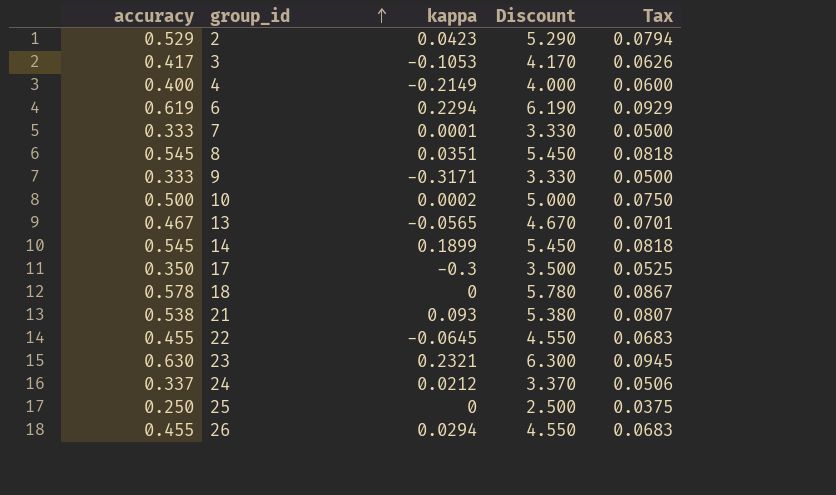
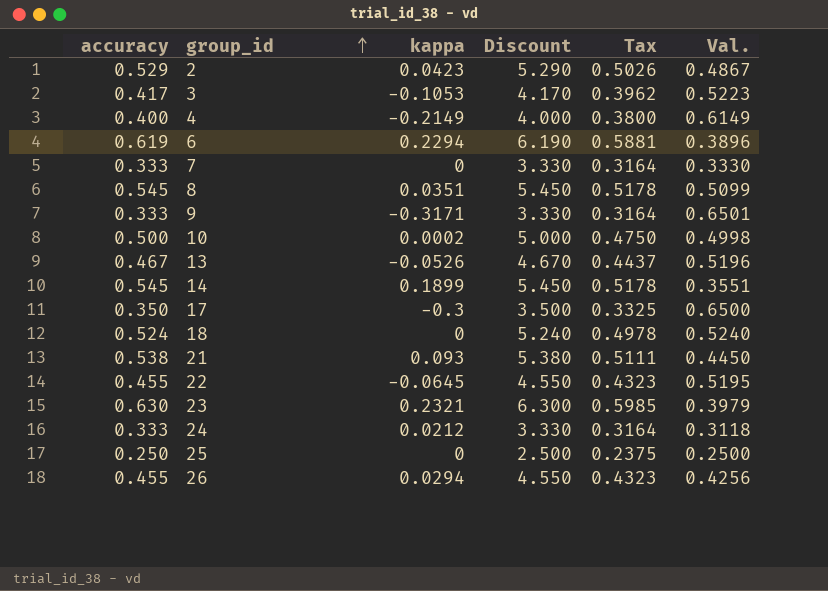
column Tax | formula: [accuracy] * 0.15 -> [accuracy] * 0.95
column Val. | formula: none -> [accuracy] - [kappa]
7 | kappa: 0.0001 -> 0
13 | kappa: -0.0565 -> -0.0526
18 | accuracy: 0.578 -> 0.524
18 | Discount: 5.780 -> 5.240
24 | accuracy: 0.337 -> 0.333
24 | Discount: 3.370 -> 3.330

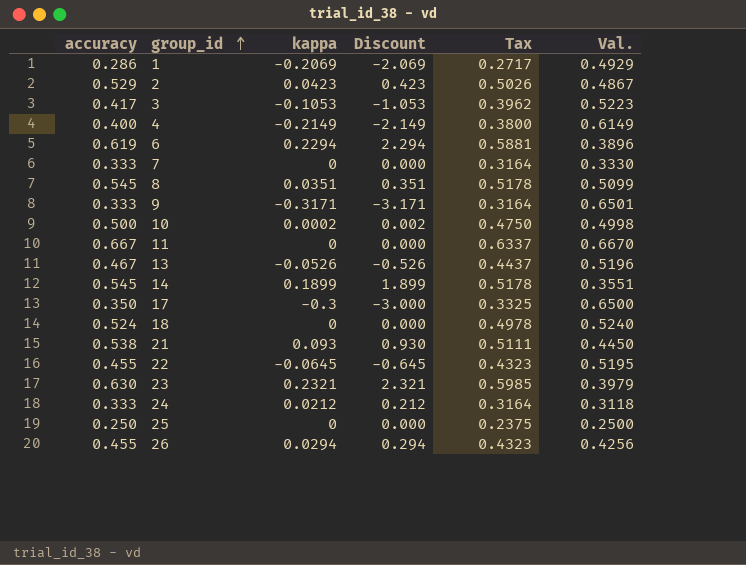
column Discount | formula: [accuracy] * 10 -> [kappa] * 10
row 1: none -> 0.286 | -0.2069 | -2.069 | 0.2717 | 0.4929
row 11: none -> 0.667 | 0 | 0.000 | 0.6337 | 0.6670

